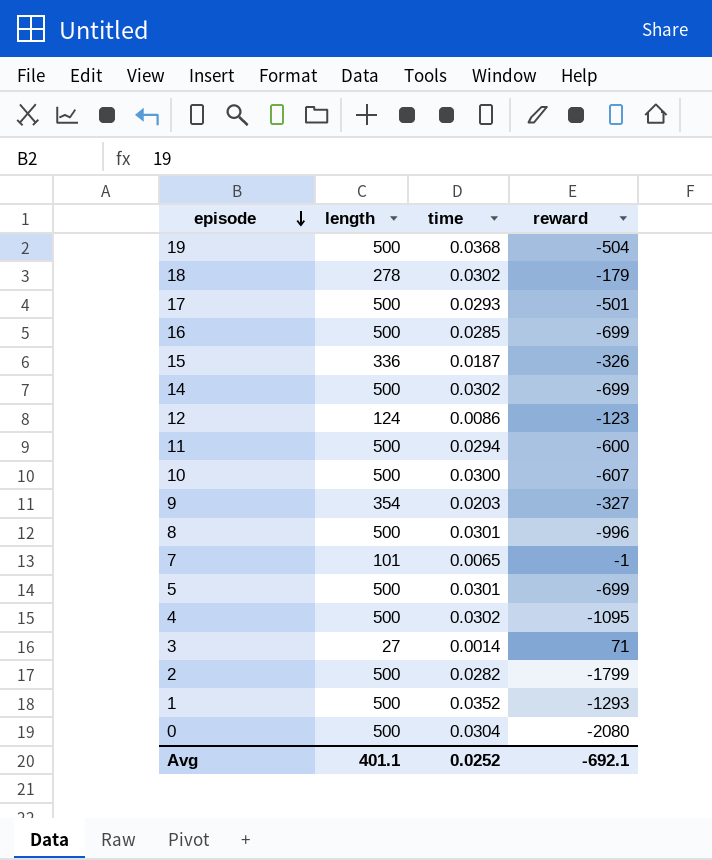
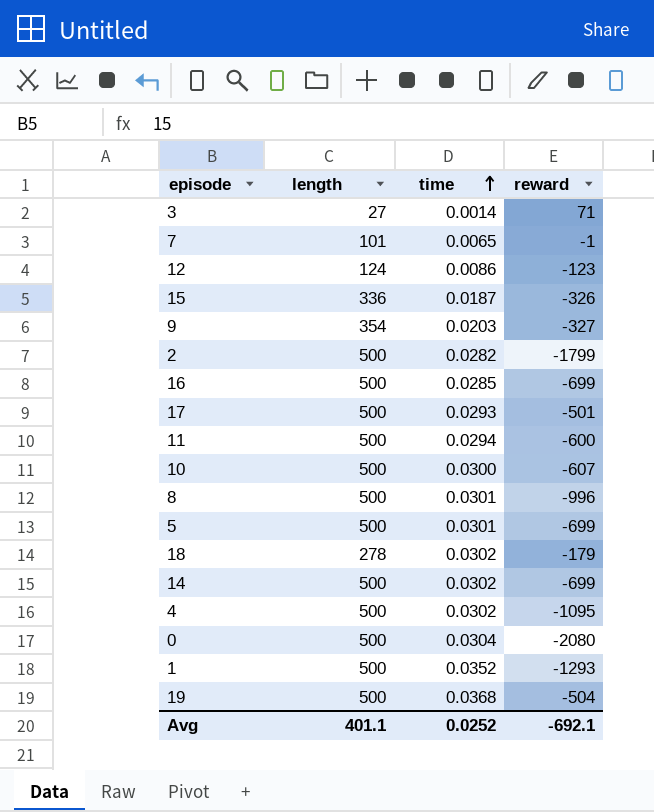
row order: episode descending -> time ascending

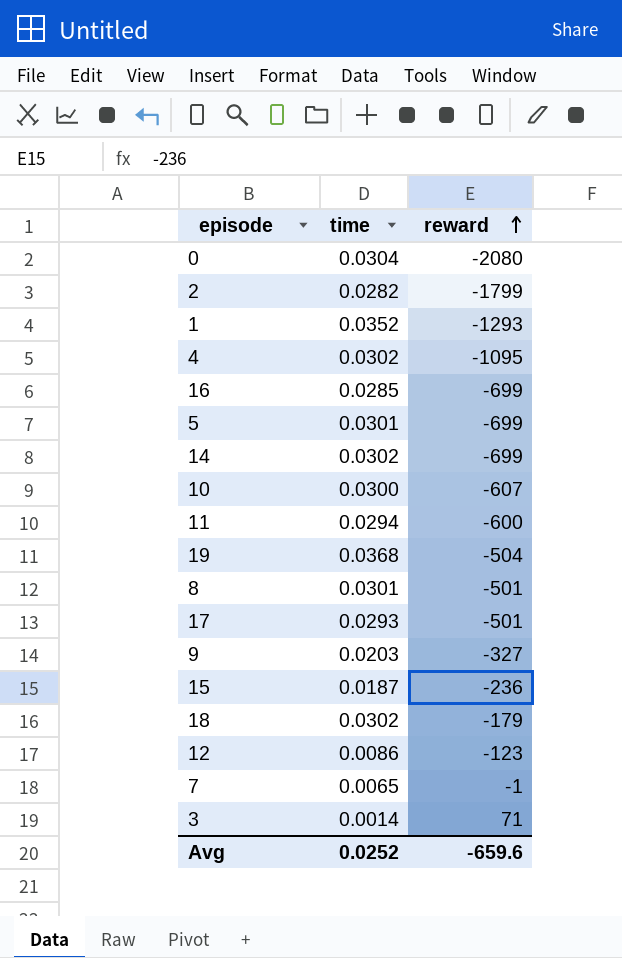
row order: time ascending -> reward ascending
column length | position: 2 -> none
8 | reward: -996 -> -501
15 | reward: -326 -> -236
Avg | reward: -692.1 -> -659.6

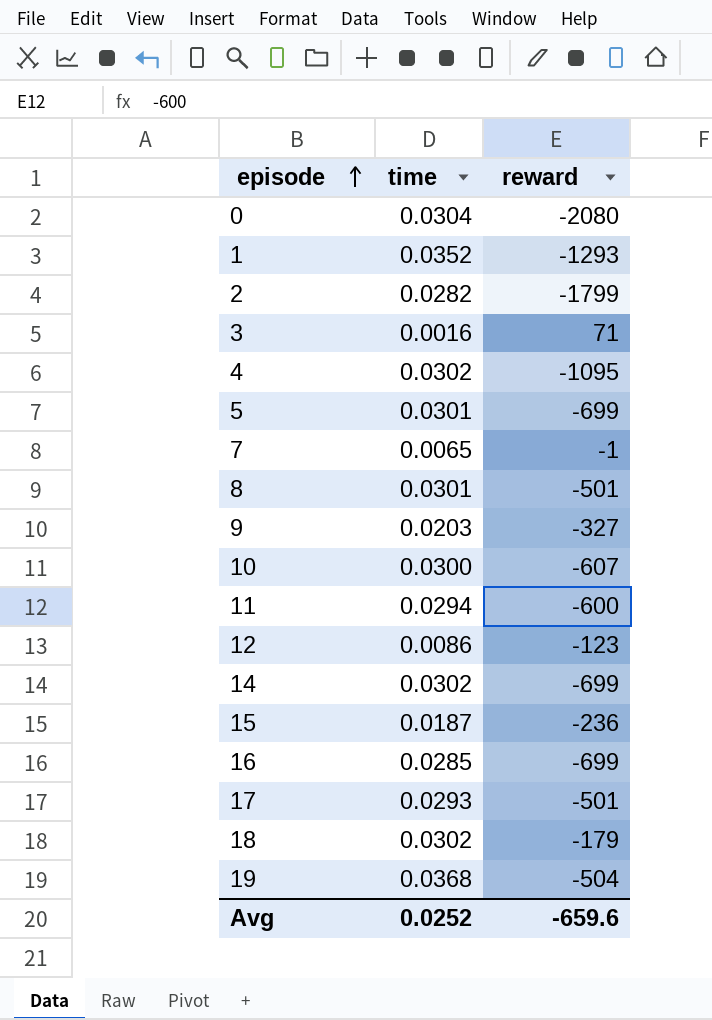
row order: reward ascending -> episode ascending
3 | time: 0.0014 -> 0.0016

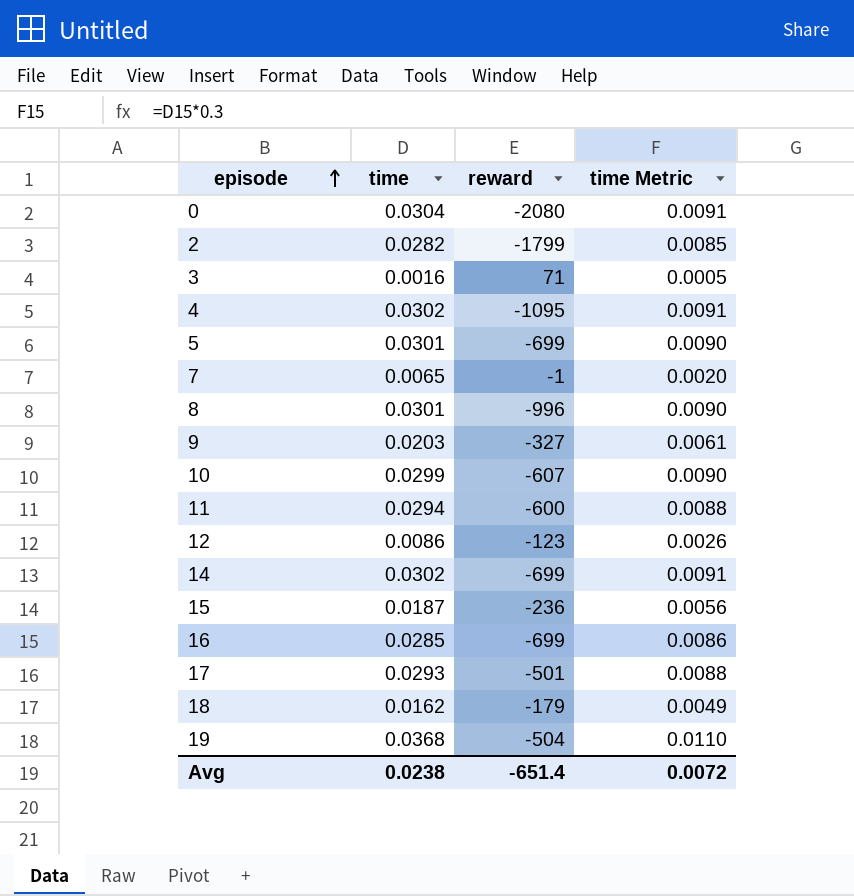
column time Metric | formula: none -> [time] * 0.3
row 1: 0.0352 | -1293 -> none
8 | reward: -501 -> -996
10 | time: 0.0300 -> 0.0299
18 | time: 0.0302 -> 0.0162
Avg | time: 0.0252 -> 0.0238
Avg | reward: -659.6 -> -651.4

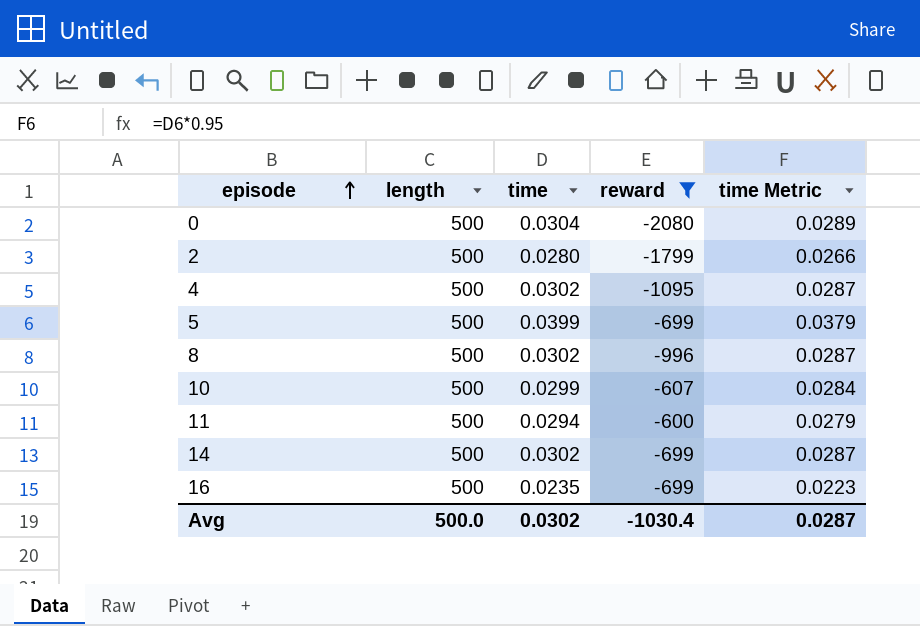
filter: none -> reward <= -600
column length | position: none -> 2
column time Metric | formula: [time] * 0.3 -> [time] * 0.95
2 | time: 0.0282 -> 0.0280
5 | time: 0.0301 -> 0.0399
8 | time: 0.0301 -> 0.0302
16 | time: 0.0285 -> 0.0235
Avg | time: 0.0238 -> 0.0302
Avg | reward: -651.4 -> -1030.4
Avg | time Metric: 0.0072 -> 0.0287

